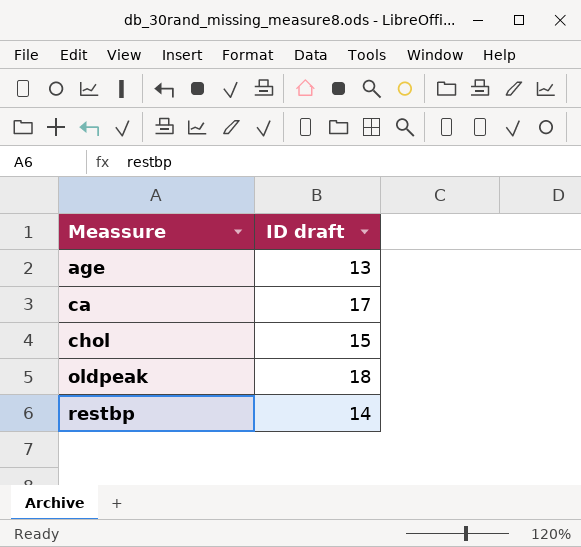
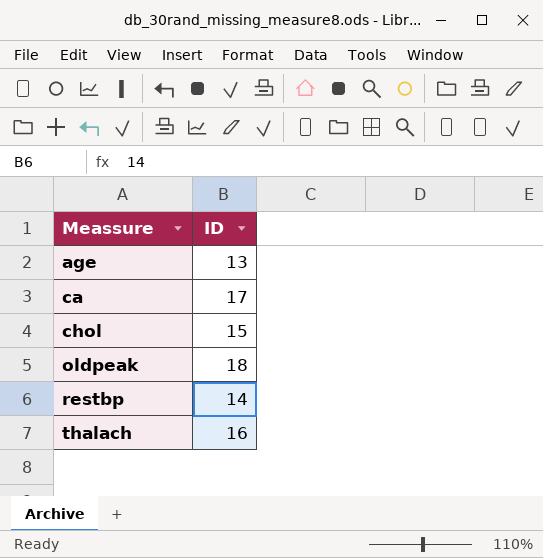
column name: ID draft -> ID
row thalach: none -> 16

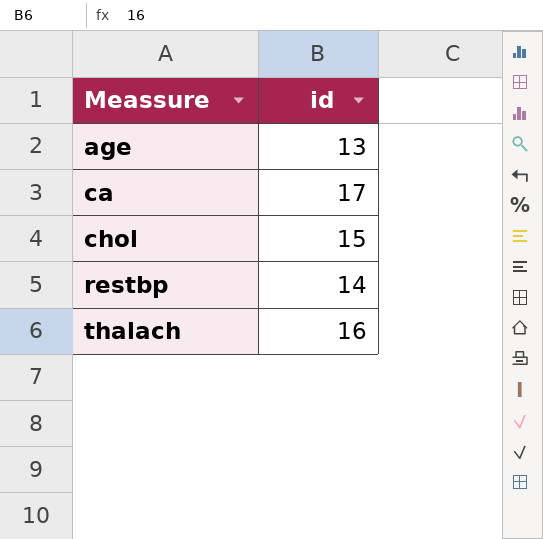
column name: ID -> id
row oldpeak: 18 -> none

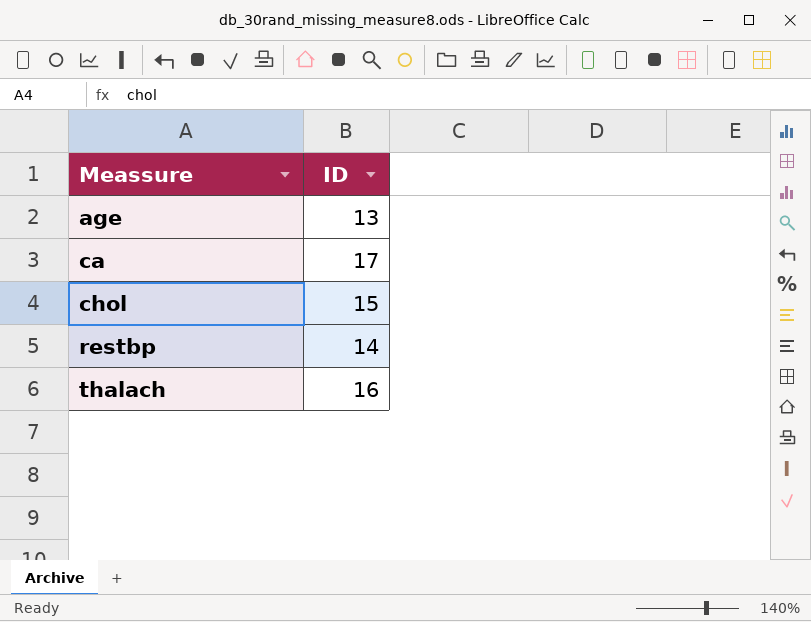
column name: id -> ID

